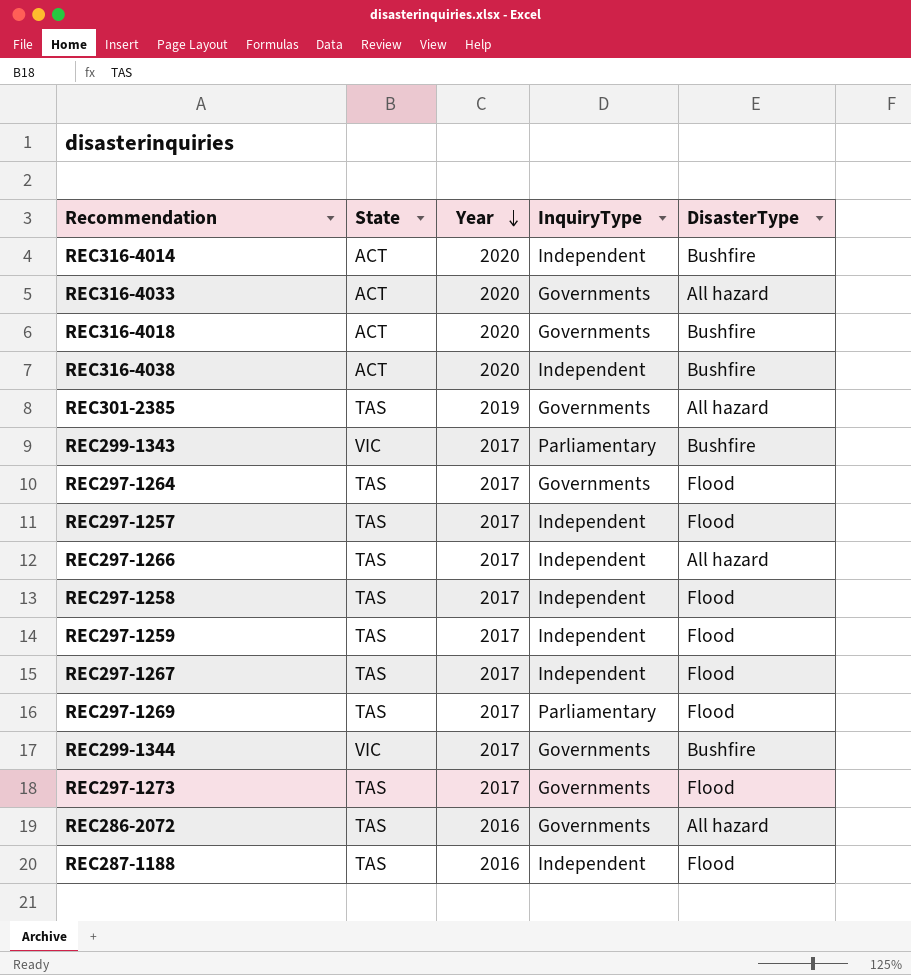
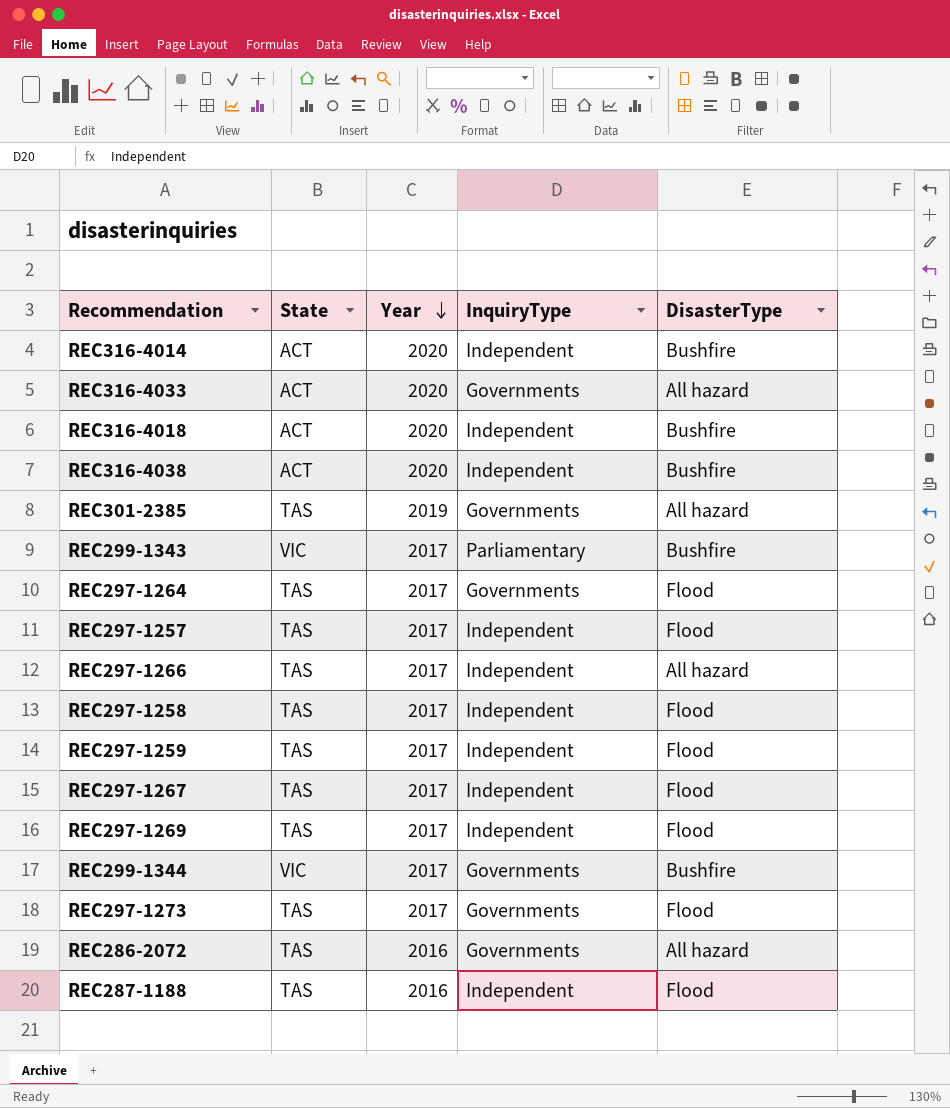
REC316-4018 | InquiryType: Governments -> Independent
REC297-1269 | InquiryType: Parliamentary -> Independent

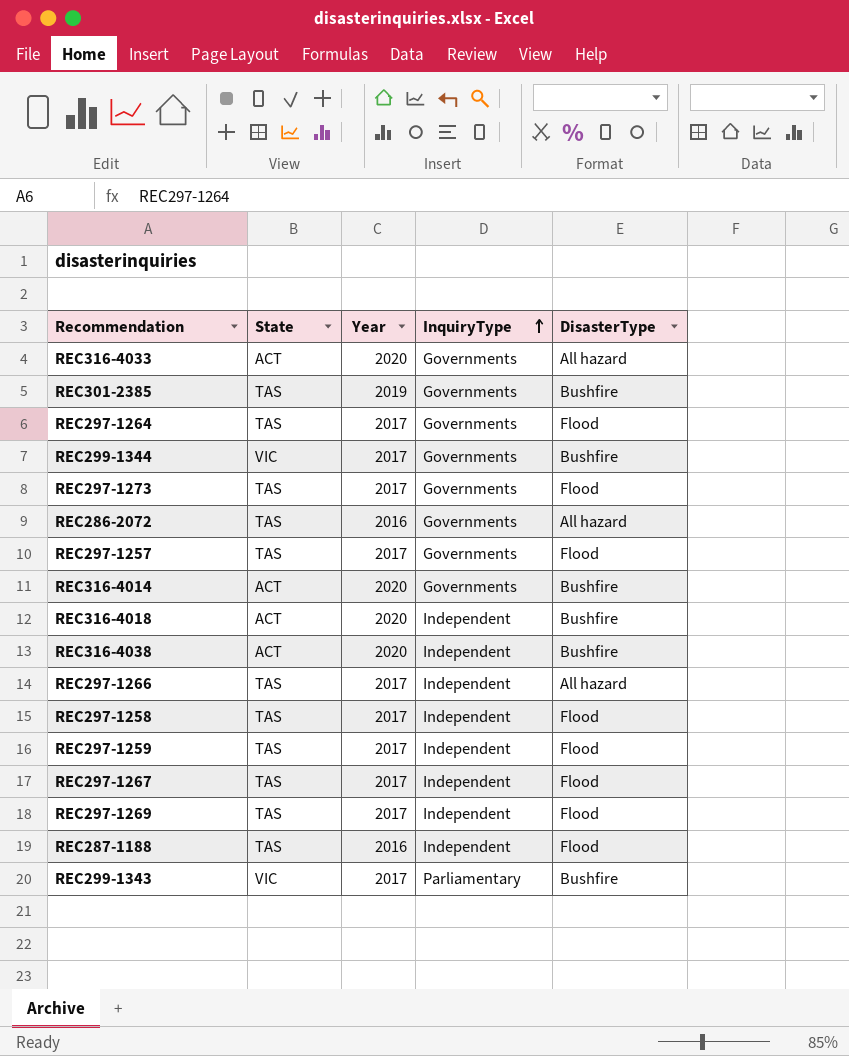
row order: Year descending -> InquiryType ascending
REC301-2385 | DisasterType: All hazard -> Bushfire
REC297-1257 | InquiryType: Independent -> Governments
REC316-4014 | InquiryType: Independent -> Governments

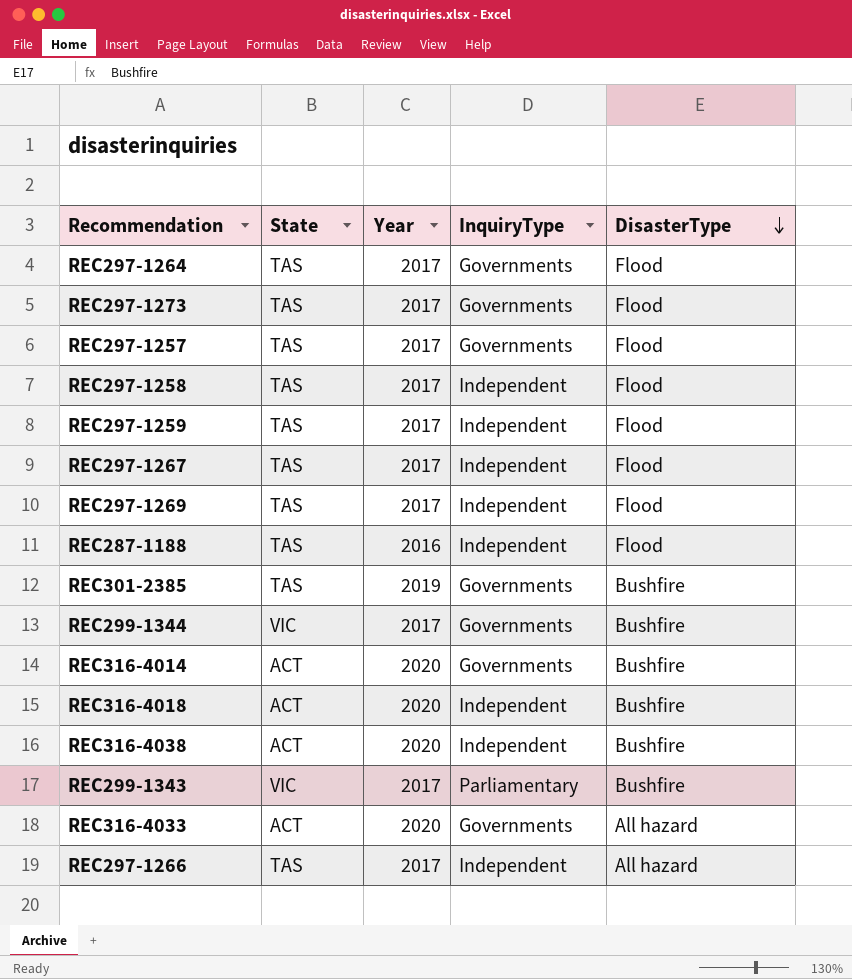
row order: InquiryType ascending -> DisasterType descending
row REC286-2072: TAS | 2016 | Governments | All hazard -> none

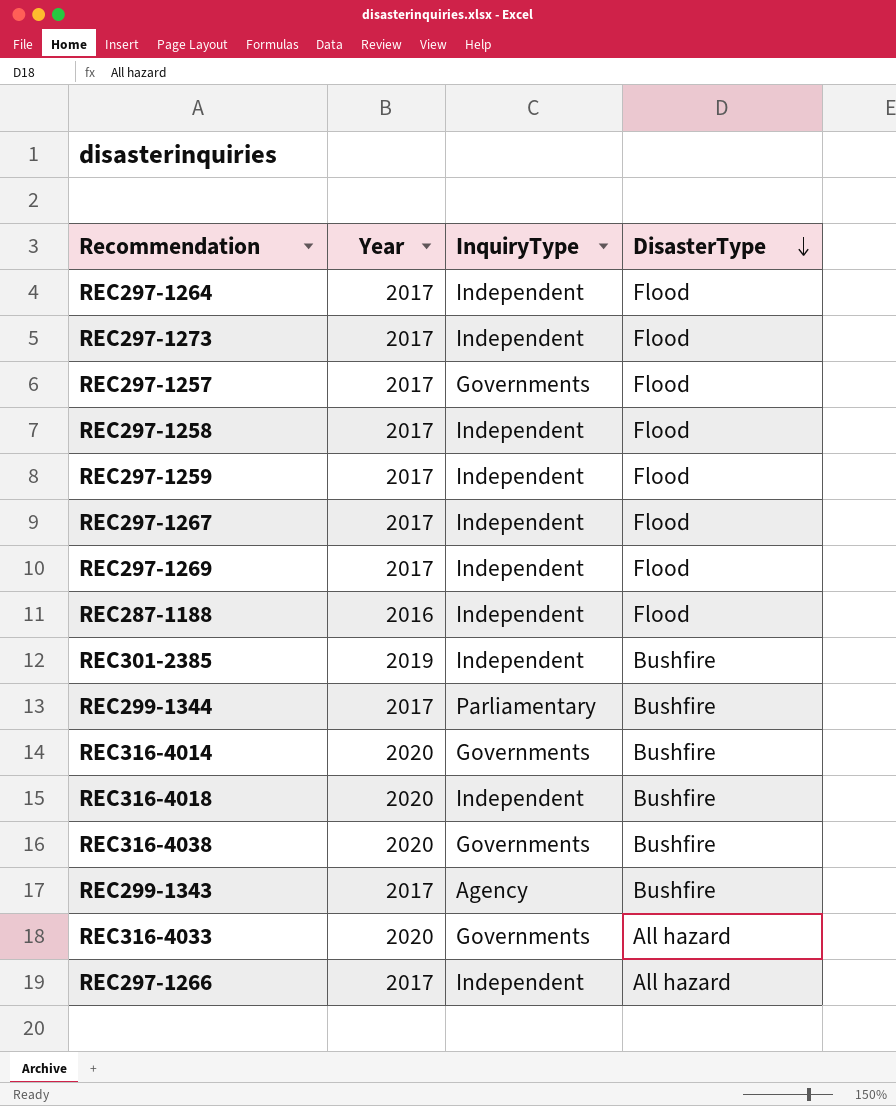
column State | position: 2 -> none
REC297-1264 | InquiryType: Governments -> Independent
REC297-1273 | InquiryType: Governments -> Independent
REC301-2385 | InquiryType: Governments -> Independent
REC299-1344 | InquiryType: Governments -> Parliamentary
REC316-4038 | InquiryType: Independent -> Governments
REC299-1343 | InquiryType: Parliamentary -> Agency

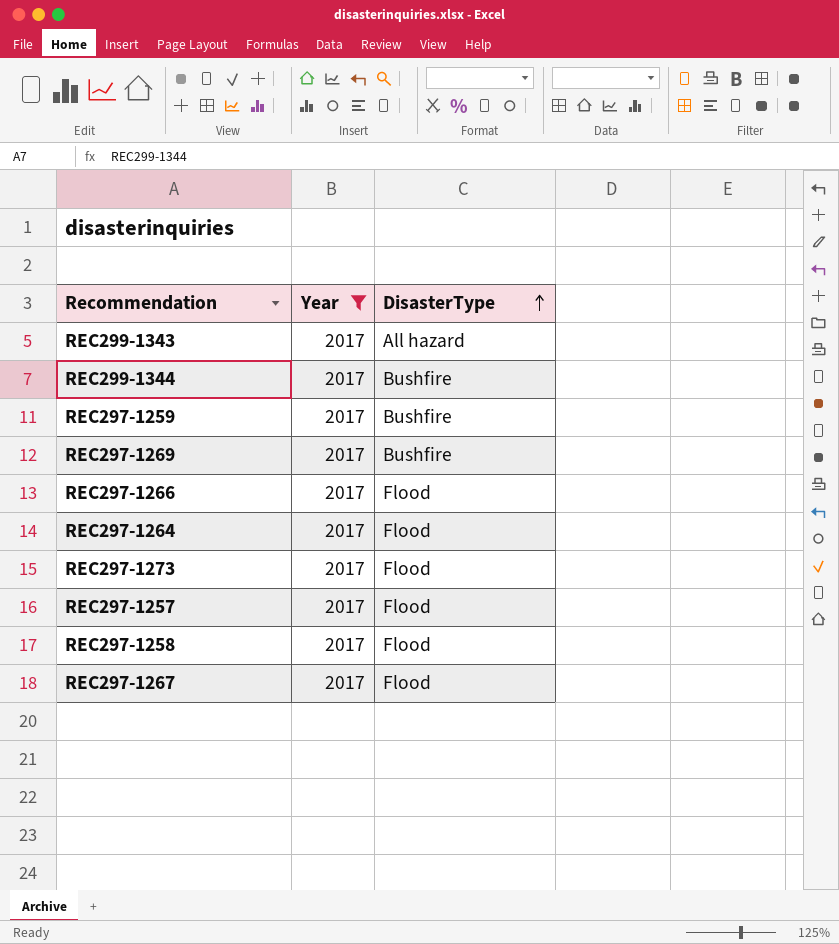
filter: none -> Year = 2017
row order: DisasterType descending -> DisasterType ascending
column InquiryType | position: 3 -> none
REC299-1343 | DisasterType: Bushfire -> All hazard
REC297-1259 | DisasterType: Flood -> Bushfire
REC297-1269 | DisasterType: Flood -> Bushfire
REC297-1266 | DisasterType: All hazard -> Flood

